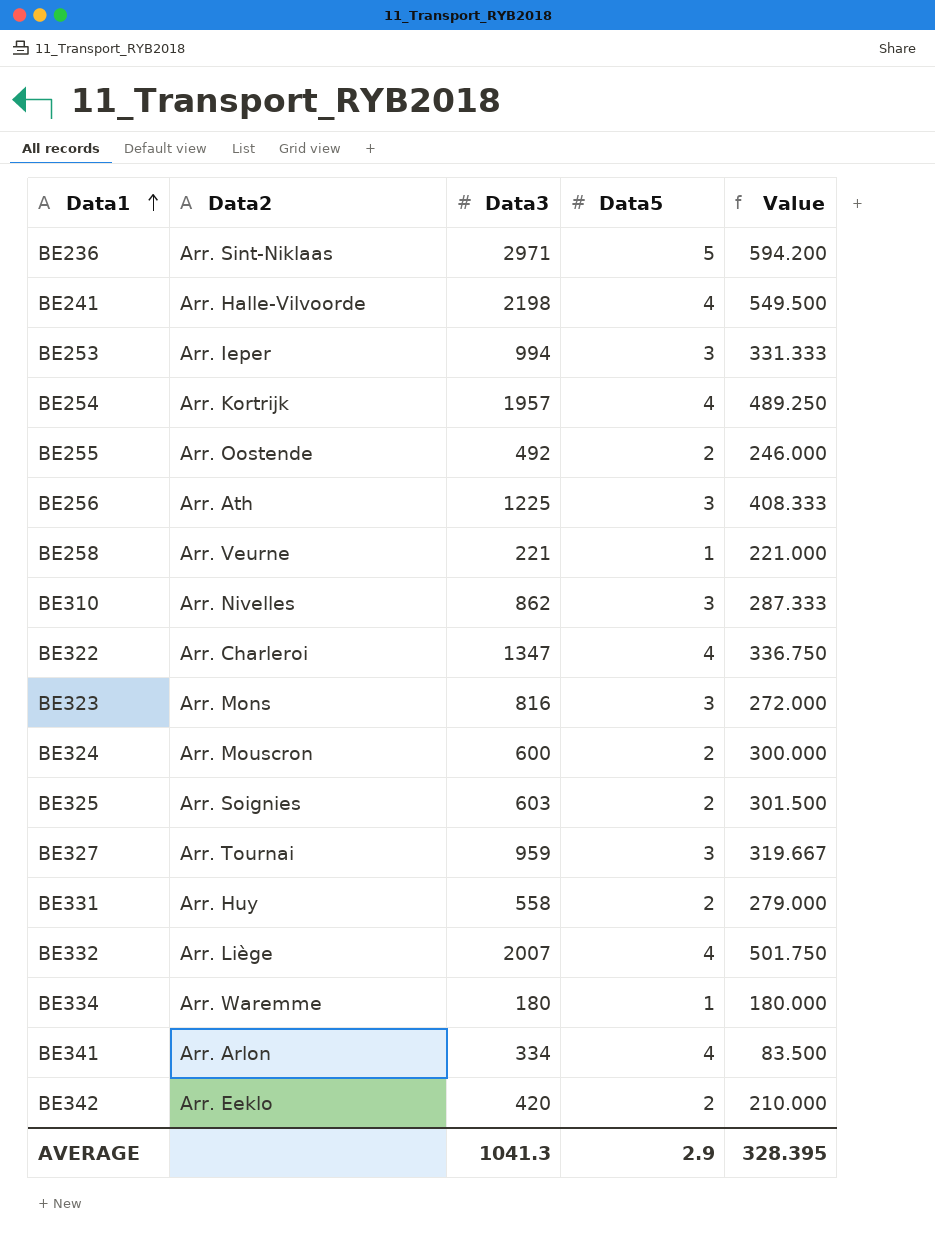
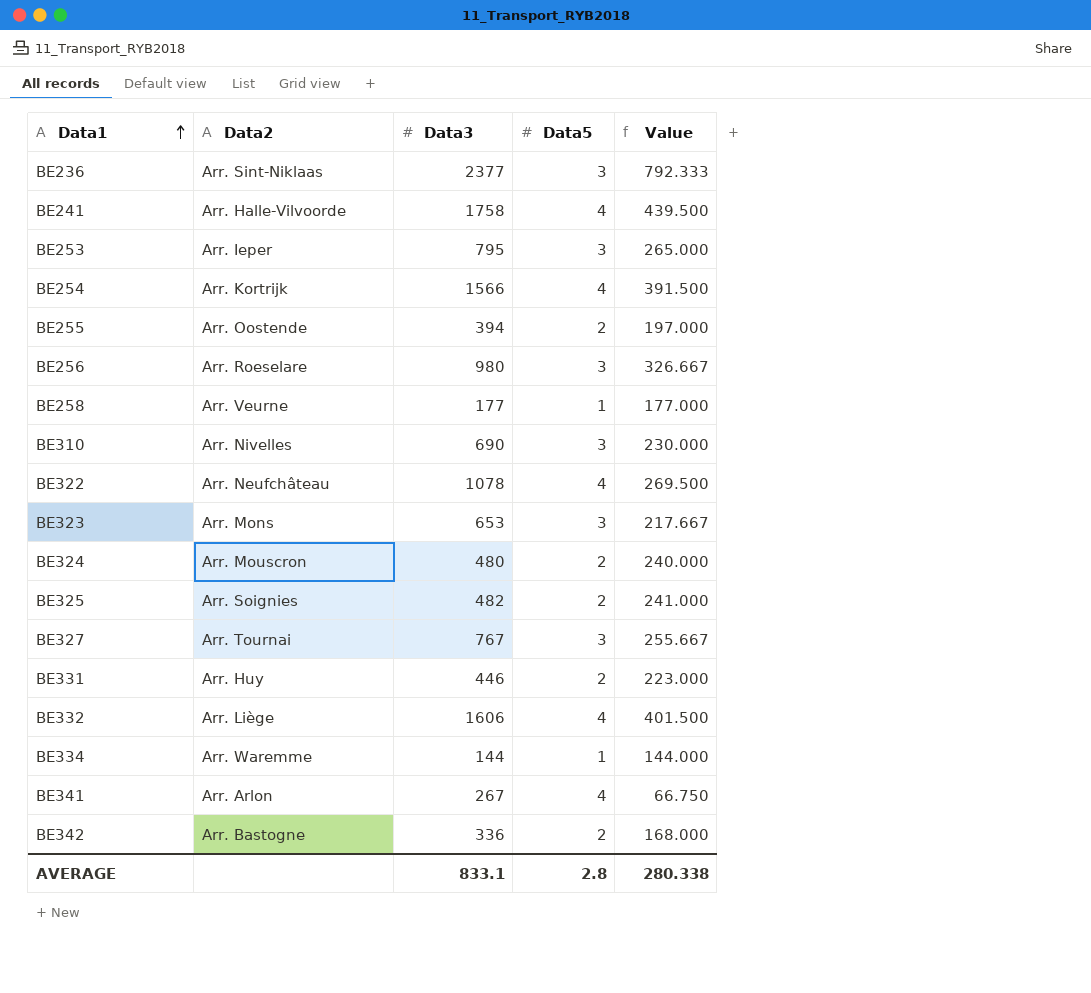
BE236 | Data3: 2971 -> 2377
BE236 | Data5: 5 -> 3
BE236 | Value: 594.200 -> 792.333
BE241 | Data3: 2198 -> 1758
BE241 | Value: 549.500 -> 439.500
BE253 | Data3: 994 -> 795
BE253 | Value: 331.333 -> 265.000
BE254 | Data3: 1957 -> 1566
BE254 | Value: 489.250 -> 391.500
BE255 | Data3: 492 -> 394
BE255 | Value: 246.000 -> 197.000
BE256 | Data2: Arr. Ath -> Arr. Roeselare
BE256 | Data3: 1225 -> 980
BE256 | Value: 408.333 -> 326.667
BE258 | Data3: 221 -> 177
BE258 | Value: 221.000 -> 177.000
BE310 | Data3: 862 -> 690
BE310 | Value: 287.333 -> 230.000
BE322 | Data2: Arr. Charleroi -> Arr. Neufchâteau
BE322 | Data3: 1347 -> 1078
BE322 | Value: 336.750 -> 269.500
BE323 | Data3: 816 -> 653
BE323 | Value: 272.000 -> 217.667
BE324 | Data3: 600 -> 480
BE324 | Value: 300.000 -> 240.000
BE325 | Data3: 603 -> 482
BE325 | Value: 301.500 -> 241.000
BE327 | Data3: 959 -> 767
BE327 | Value: 319.667 -> 255.667
BE331 | Data3: 558 -> 446
BE331 | Value: 279.000 -> 223.000
BE332 | Data3: 2007 -> 1606
BE332 | Value: 501.750 -> 401.500
BE334 | Data3: 180 -> 144
BE334 | Value: 180.000 -> 144.000
BE341 | Data3: 334 -> 267
BE341 | Value: 83.500 -> 66.750
BE342 | Data2: Arr. Eeklo -> Arr. Bastogne
BE342 | Data3: 420 -> 336
BE342 | Value: 210.000 -> 168.000
AVERAGE | Data3: 1041.3 -> 833.1
AVERAGE | Data5: 2.9 -> 2.8
AVERAGE | Value: 328.395 -> 280.338

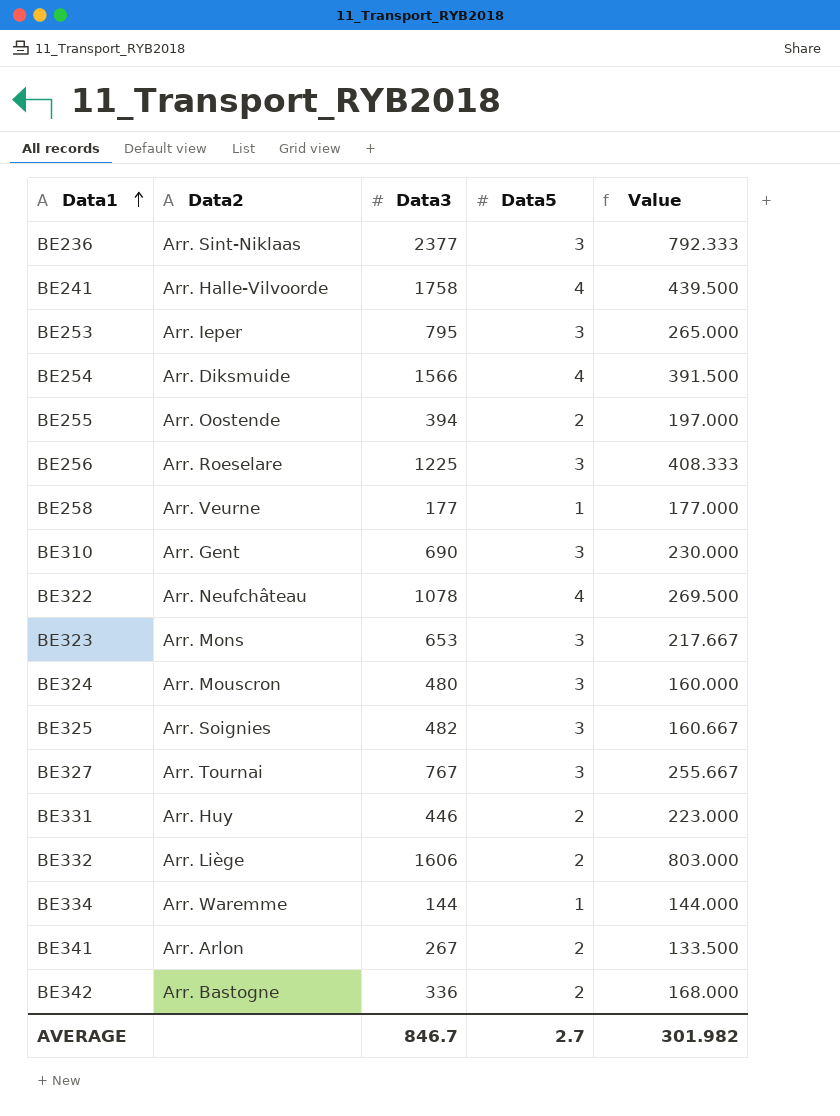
BE254 | Data2: Arr. Kortrijk -> Arr. Diksmuide
BE256 | Data3: 980 -> 1225
BE256 | Value: 326.667 -> 408.333
BE310 | Data2: Arr. Nivelles -> Arr. Gent
BE324 | Data5: 2 -> 3
BE324 | Value: 240.000 -> 160.000
BE325 | Data5: 2 -> 3
BE325 | Value: 241.000 -> 160.667
BE332 | Data5: 4 -> 2
BE332 | Value: 401.500 -> 803.000
BE341 | Data5: 4 -> 2
BE341 | Value: 66.750 -> 133.500
AVERAGE | Data3: 833.1 -> 846.7
AVERAGE | Data5: 2.8 -> 2.7
AVERAGE | Value: 280.338 -> 301.982

